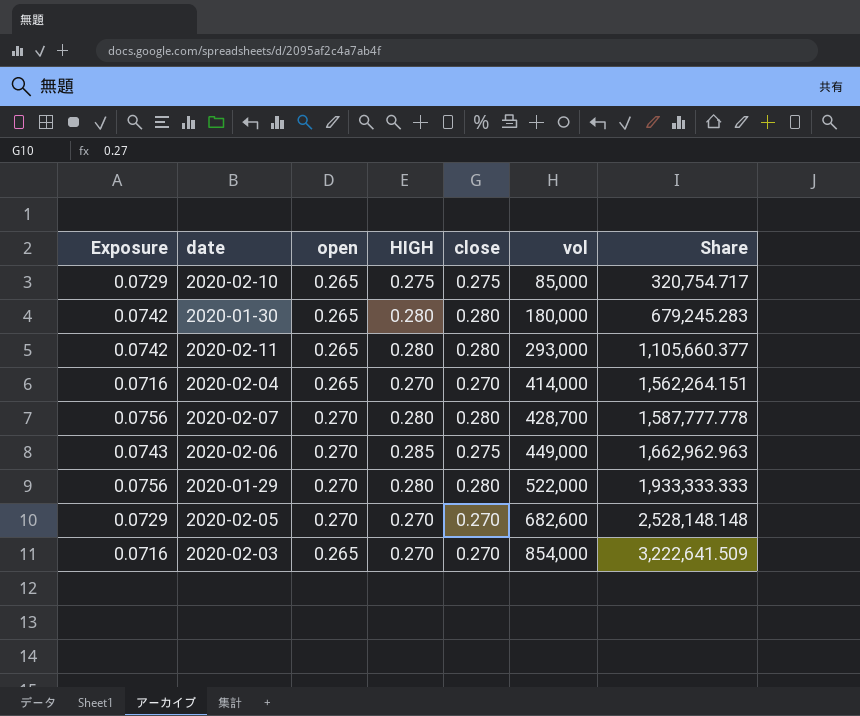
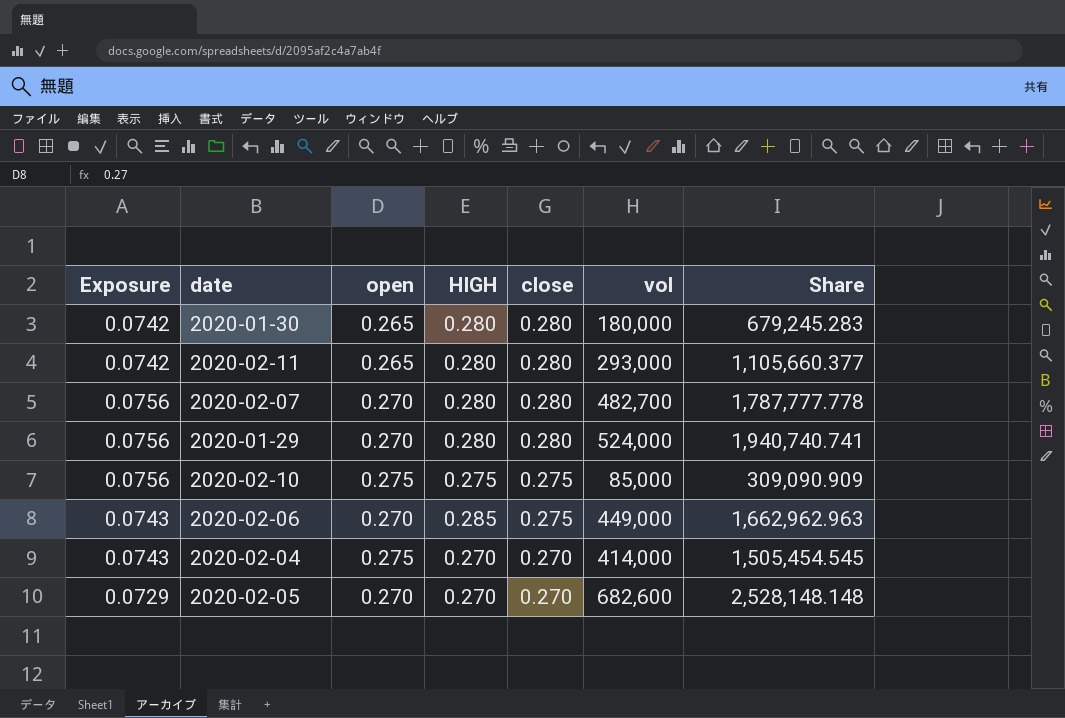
row order: vol ascending -> close descending
row 2020-02-03: 0.0716 | 0.265 | 0.270 | 0.270 | 854,000 | 3,222,641.509 -> none
2020-02-07 | vol: 428,700 -> 482,700
2020-02-07 | Share: 1,587,777.778 -> 1,787,777.778
2020-01-29 | vol: 522,000 -> 524,000
2020-01-29 | Share: 1,933,333.333 -> 1,940,740.741
2020-02-10 | Exposure: 0.0729 -> 0.0756
2020-02-10 | open: 0.265 -> 0.275
2020-02-10 | Share: 320,754.717 -> 309,090.909
2020-02-04 | Exposure: 0.0716 -> 0.0743
2020-02-04 | open: 0.265 -> 0.275
2020-02-04 | Share: 1,562,264.151 -> 1,505,454.545

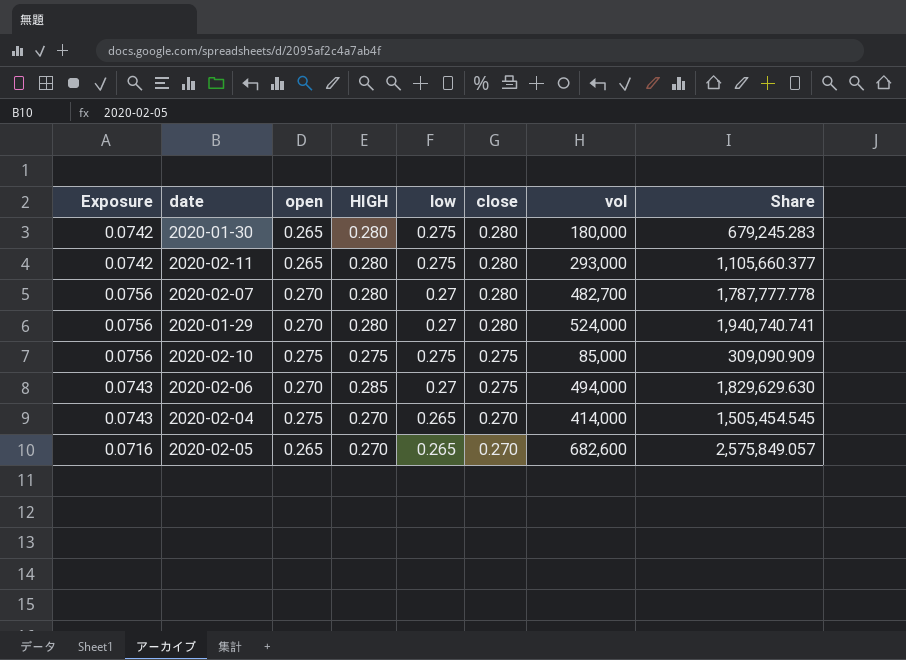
column low | position: none -> 5
2020-02-06 | vol: 449,000 -> 494,000
2020-02-06 | Share: 1,662,962.963 -> 1,829,629.630
2020-02-05 | Exposure: 0.0729 -> 0.0716
2020-02-05 | open: 0.270 -> 0.265
2020-02-05 | Share: 2,528,148.148 -> 2,575,849.057

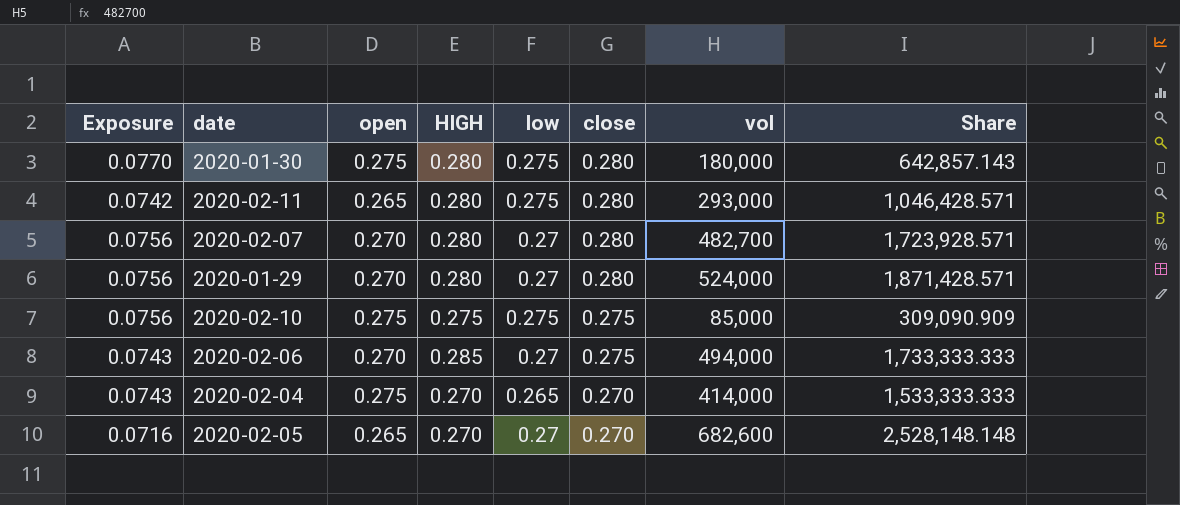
column Share | formula: [vol] / [open] -> [vol] / [HIGH]
2020-01-30 | Exposure: 0.0742 -> 0.0770
2020-01-30 | open: 0.265 -> 0.275
2020-02-05 | low: 0.265 -> 0.27

